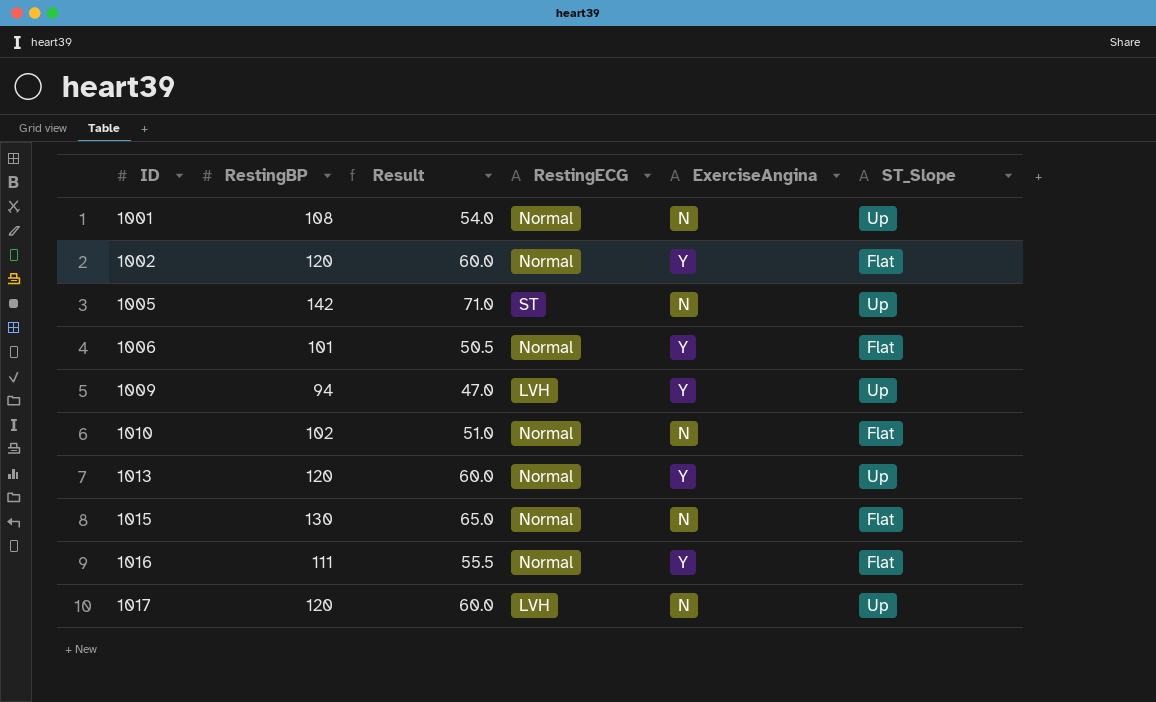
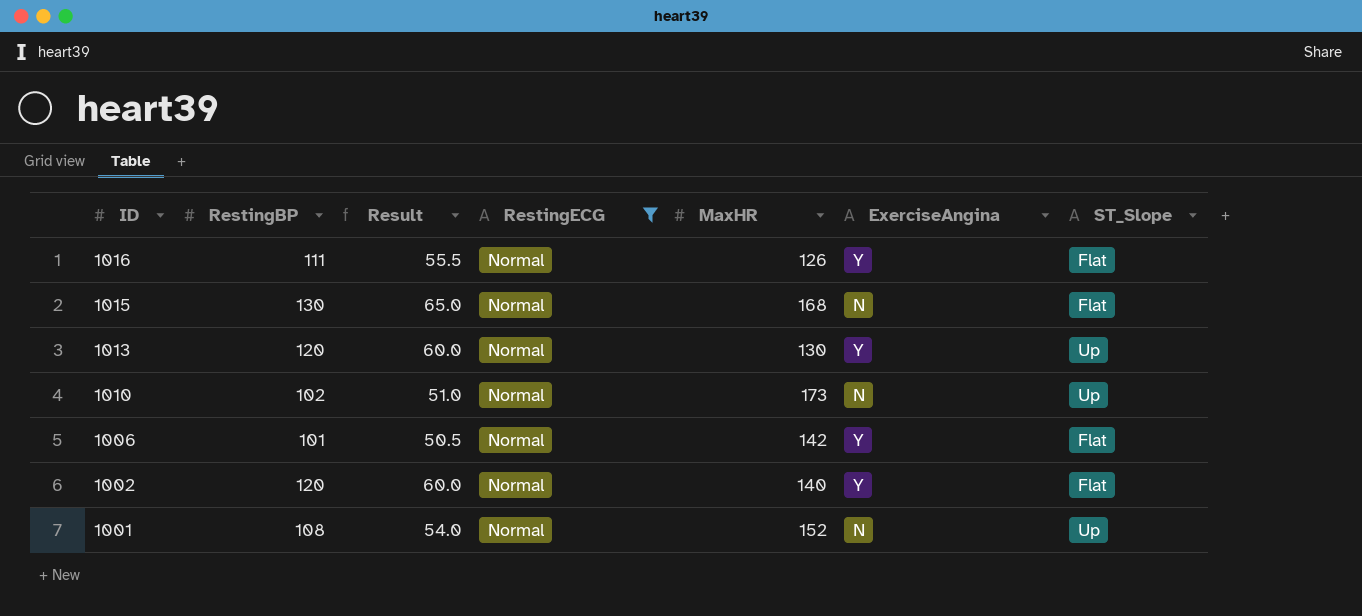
filter: none -> RestingECG = Normal
row order: ID ascending -> ID descending
column MaxHR | position: none -> 5
1010 | ST_Slope: Flat -> Up

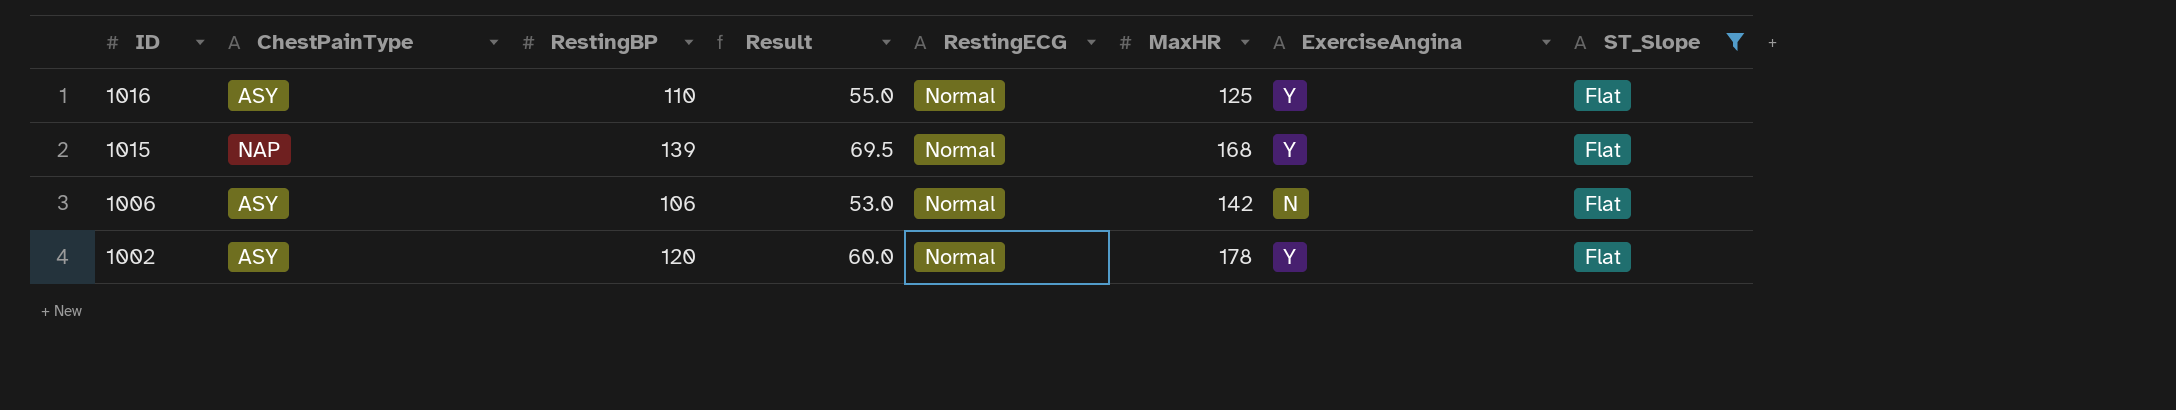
filter: RestingECG = Normal -> ST_Slope = Flat
column ChestPainType | position: none -> 2
1016 | RestingBP: 111 -> 110
1016 | Result: 55.5 -> 55.0
1016 | MaxHR: 126 -> 125
1015 | RestingBP: 130 -> 139
1015 | Result: 65.0 -> 69.5
1015 | ExerciseAngina: N -> Y
1006 | RestingBP: 101 -> 106
1006 | Result: 50.5 -> 53.0
1006 | ExerciseAngina: Y -> N
1002 | MaxHR: 140 -> 178

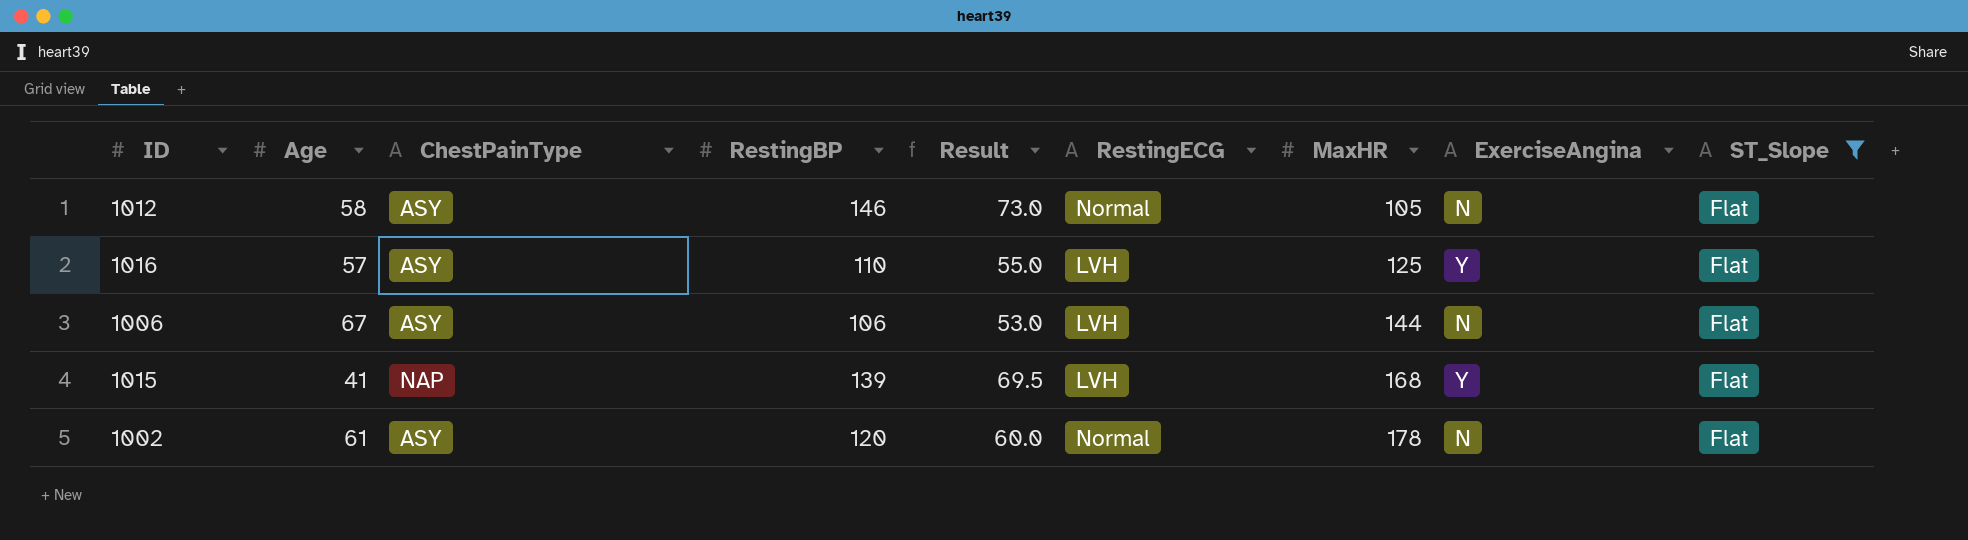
row order: ID descending -> MaxHR ascending
column Age | position: none -> 2
row 1012: none -> 58 | ASY | 146 | 73.0 | Normal | 105 | N | Flat
1016 | RestingECG: Normal -> LVH
1006 | RestingECG: Normal -> LVH
1006 | MaxHR: 142 -> 144
1015 | RestingECG: Normal -> LVH
1002 | ExerciseAngina: Y -> N

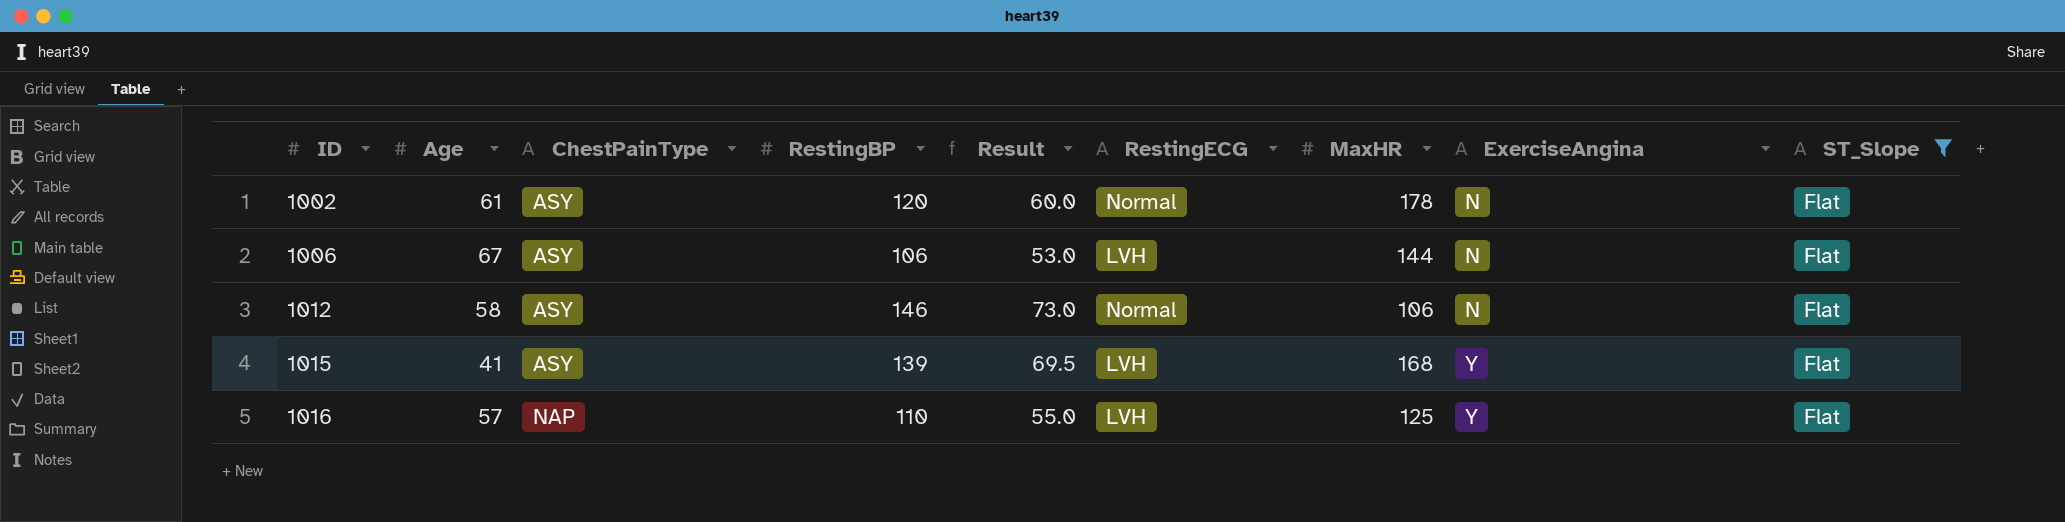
row order: MaxHR ascending -> ID ascending
1012 | MaxHR: 105 -> 106
1015 | ChestPainType: NAP -> ASY
1016 | ChestPainType: ASY -> NAP

